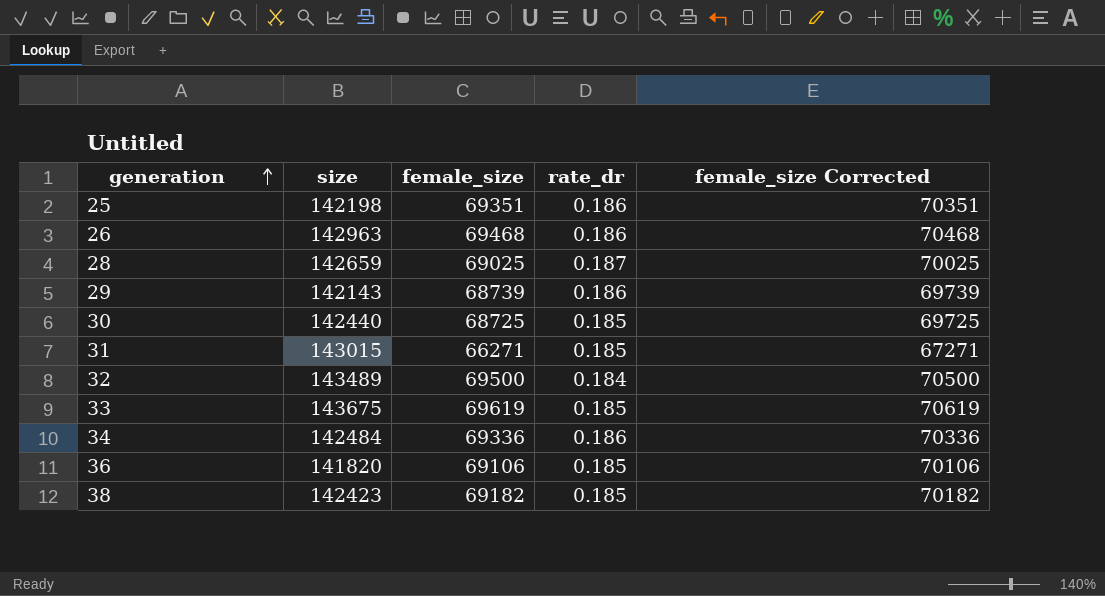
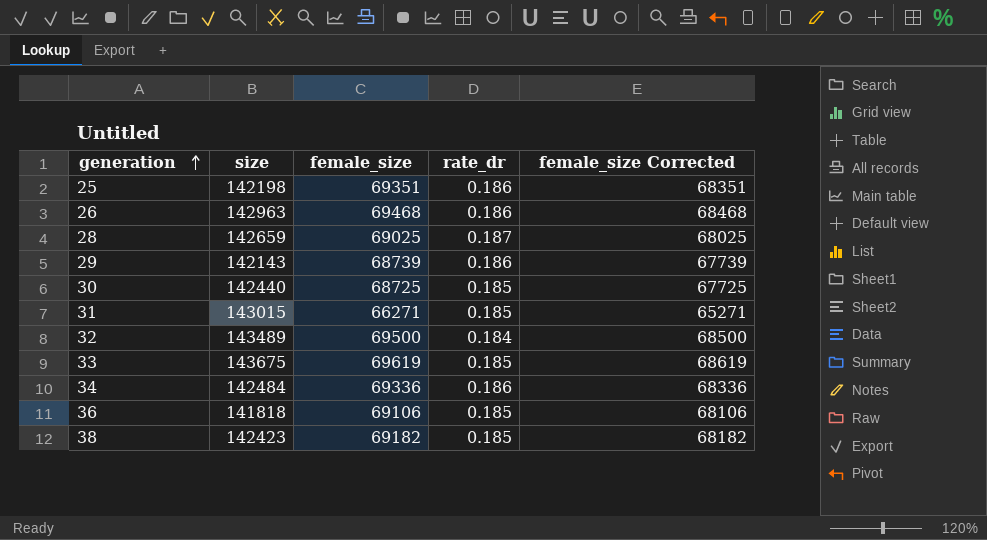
column female_size Corrected | formula: [female_size] + 1000 -> [female_size] - 1000
36 | size: 141820 -> 141818

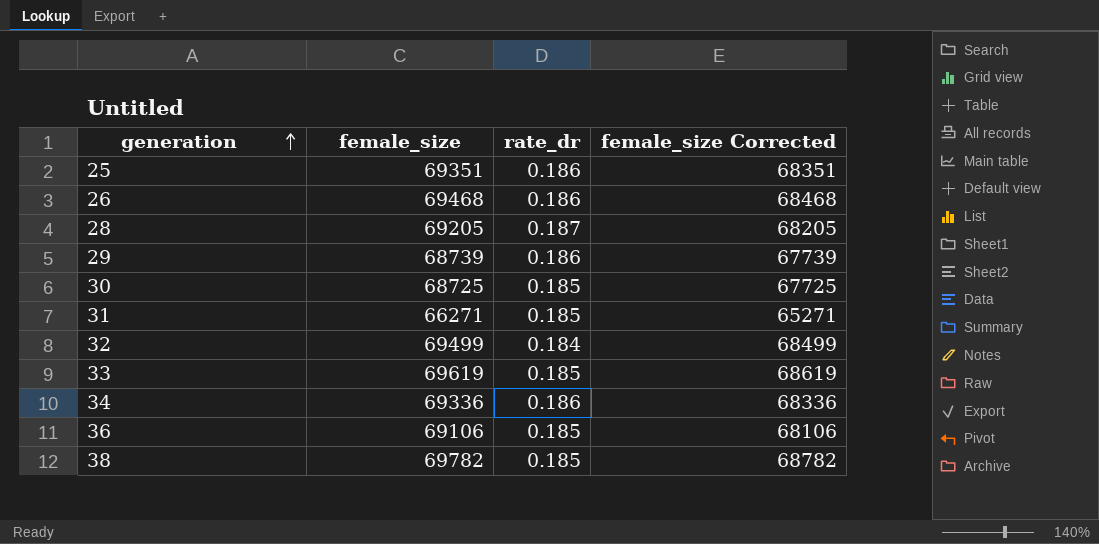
column size | position: 2 -> none
28 | female_size: 69025 -> 69205
28 | female_size Corrected: 68025 -> 68205
32 | female_size: 69500 -> 69499
32 | female_size Corrected: 68500 -> 68499
38 | female_size: 69182 -> 69782
38 | female_size Corrected: 68182 -> 68782

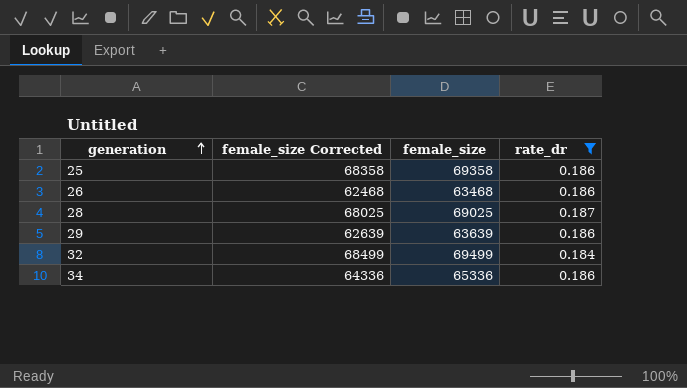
filter: none -> rate_dr != 0.185
column female_size Corrected | position: 4 -> 2
25 | female_size Corrected: 68351 -> 68358
25 | female_size: 69351 -> 69358
26 | female_size Corrected: 68468 -> 62468
26 | female_size: 69468 -> 63468
28 | female_size Corrected: 68205 -> 68025
28 | female_size: 69205 -> 69025
29 | female_size Corrected: 67739 -> 62639
29 | female_size: 68739 -> 63639
34 | female_size Corrected: 68336 -> 64336
34 | female_size: 69336 -> 65336

